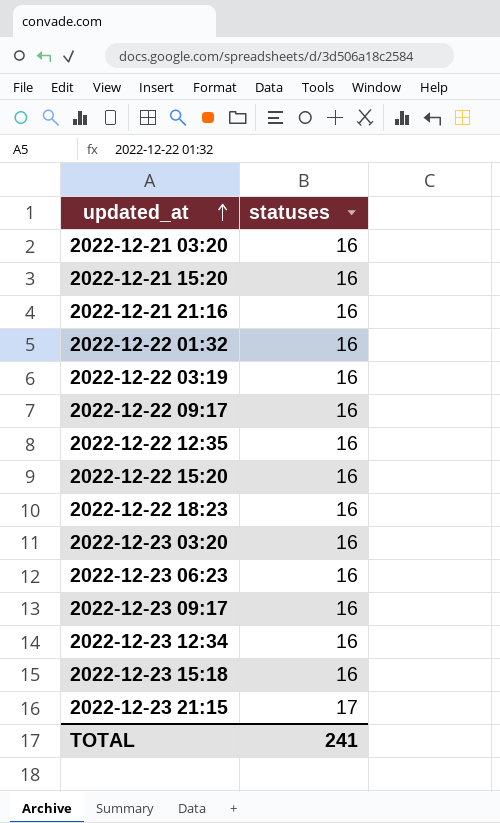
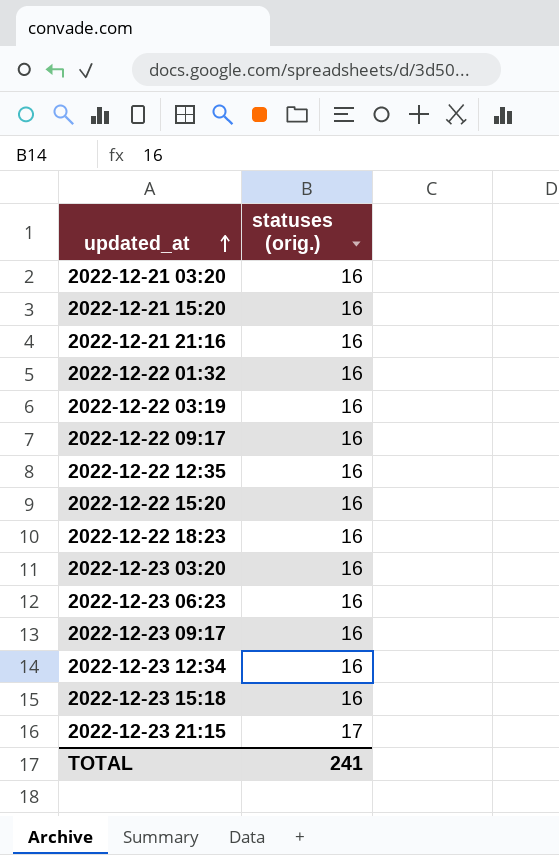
column name: statuses -> statuses (orig.)

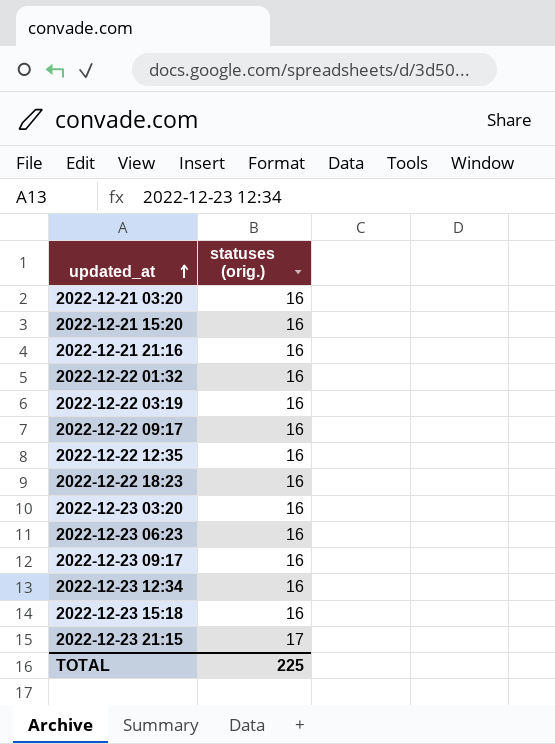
row 2022-12-22 15:20: 16 -> none
TOTAL | statuses (orig.): 241 -> 225

